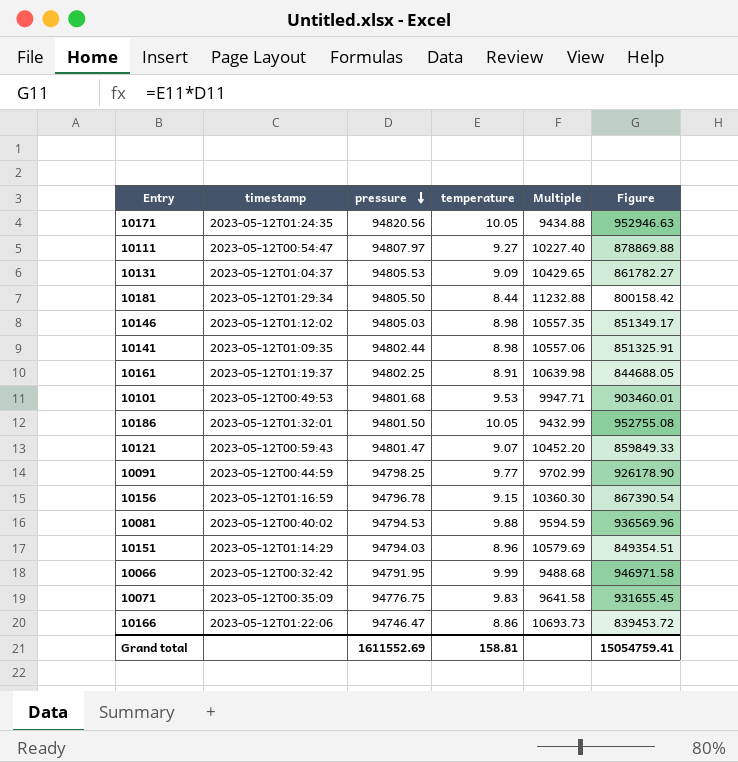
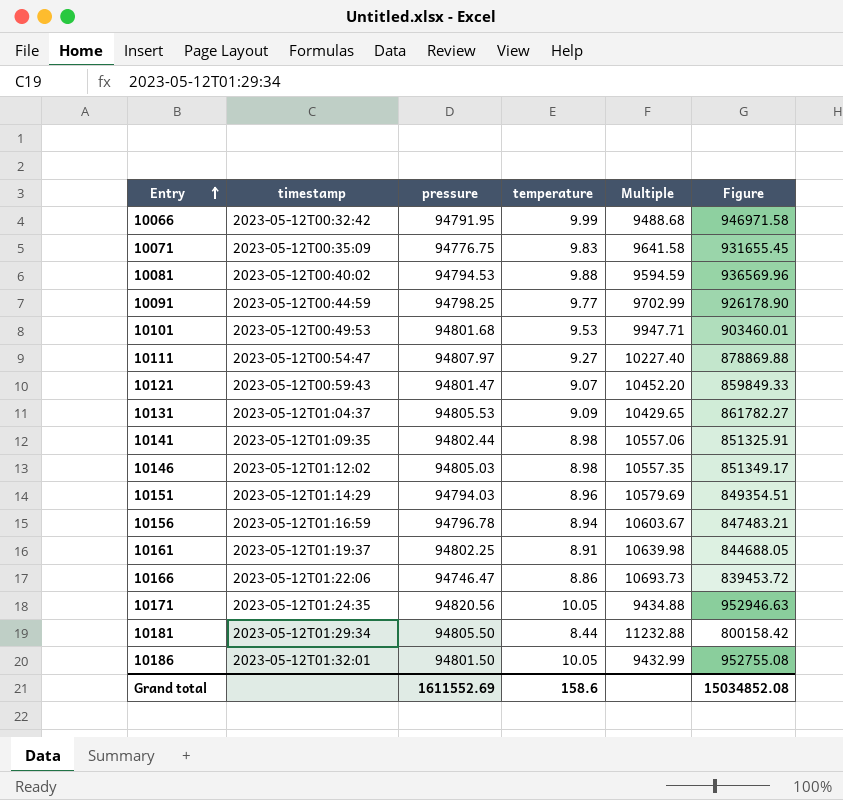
row order: pressure descending -> Entry ascending
10156 | temperature: 9.15 -> 8.94
10156 | Multiple: 10360.30 -> 10603.67
10156 | Figure: 867390.54 -> 847483.21
Grand total | temperature: 158.81 -> 158.6
Grand total | Figure: 15054759.41 -> 15034852.08

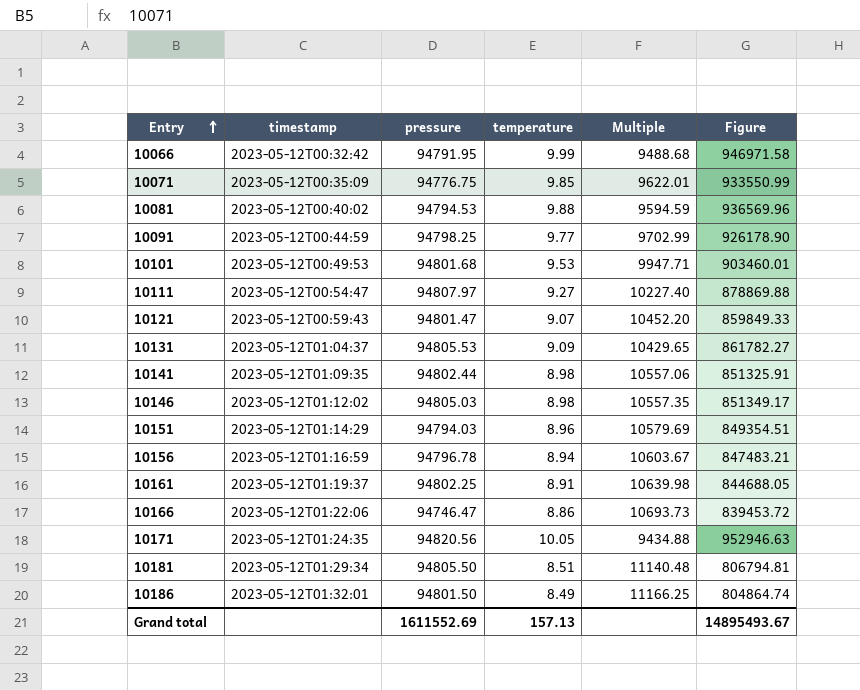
10071 | temperature: 9.83 -> 9.85
10071 | Multiple: 9641.58 -> 9622.01
10071 | Figure: 931655.45 -> 933550.99
10181 | temperature: 8.44 -> 8.51
10181 | Multiple: 11232.88 -> 11140.48
10181 | Figure: 800158.42 -> 806794.81
10186 | temperature: 10.05 -> 8.49
10186 | Multiple: 9432.99 -> 11166.25
10186 | Figure: 952755.08 -> 804864.74
Grand total | temperature: 158.6 -> 157.13
Grand total | Figure: 15034852.08 -> 14895493.67

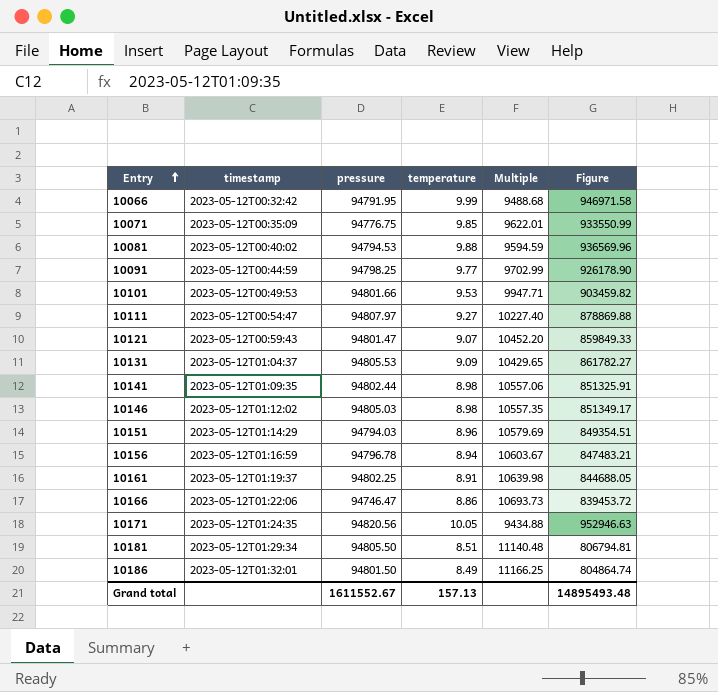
10101 | pressure: 94801.68 -> 94801.66
10101 | Figure: 903460.01 -> 903459.82
Grand total | pressure: 1611552.69 -> 1611552.67
Grand total | Figure: 14895493.67 -> 14895493.48

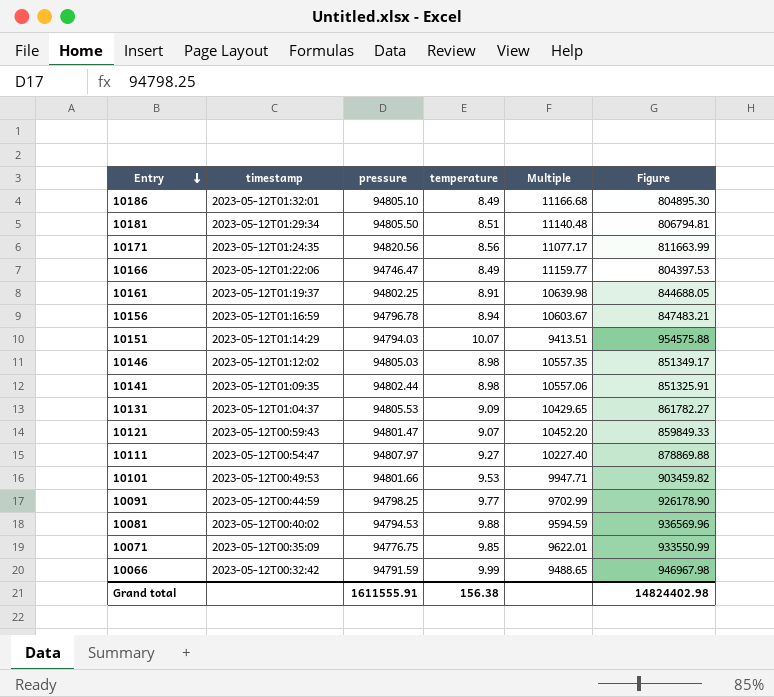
row order: Entry ascending -> Entry descending
10186 | pressure: 94801.50 -> 94805.10
10186 | Multiple: 11166.25 -> 11166.68
10186 | Figure: 804864.74 -> 804895.30
10171 | temperature: 10.05 -> 8.56
10171 | Multiple: 9434.88 -> 11077.17
10171 | Figure: 952946.63 -> 811663.99
10166 | temperature: 8.86 -> 8.49
10166 | Multiple: 10693.73 -> 11159.77
10166 | Figure: 839453.72 -> 804397.53
10151 | temperature: 8.96 -> 10.07
10151 | Multiple: 10579.69 -> 9413.51
10151 | Figure: 849354.51 -> 954575.88
10066 | pressure: 94791.95 -> 94791.59
10066 | Multiple: 9488.68 -> 9488.65
10066 | Figure: 946971.58 -> 946967.98
Grand total | pressure: 1611552.67 -> 1611555.91
Grand total | temperature: 157.13 -> 156.38
Grand total | Figure: 14895493.48 -> 14824402.98

